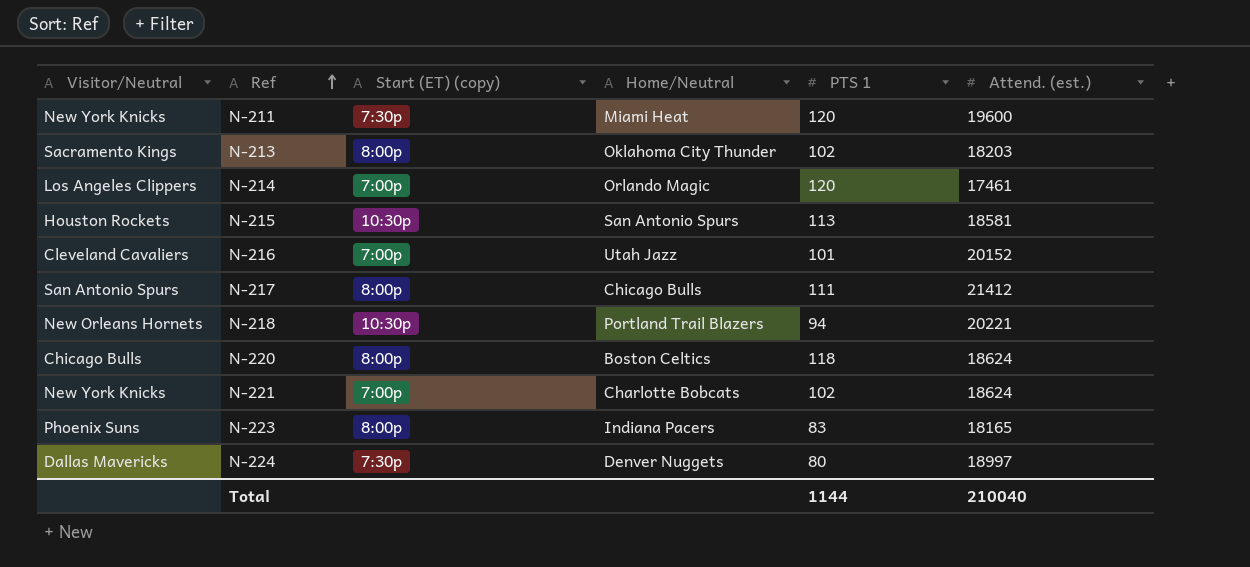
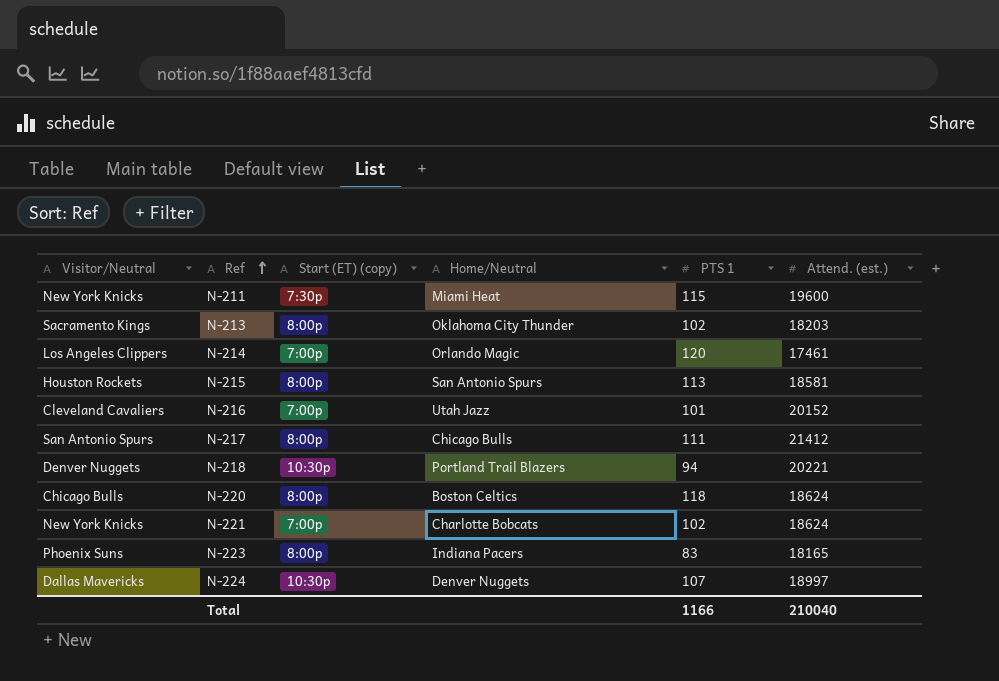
N-211 | PTS 1: 120 -> 115
N-215 | Start (ET) (copy): 10:30p -> 8:00p
N-218 | Visitor/Neutral: New Orleans Hornets -> Denver Nuggets
N-224 | Start (ET) (copy): 7:30p -> 10:30p
N-224 | PTS 1: 80 -> 107
Total | PTS 1: 1144 -> 1166

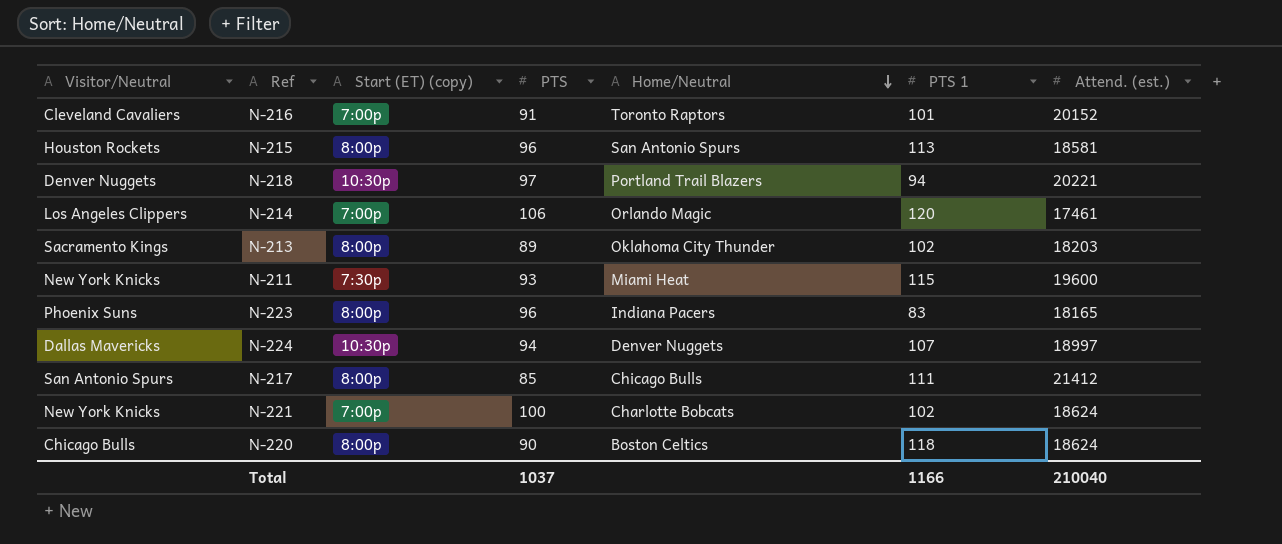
row order: Ref ascending -> Home/Neutral descending
column PTS | position: none -> 4
N-216 | Home/Neutral: Utah Jazz -> Toronto Raptors

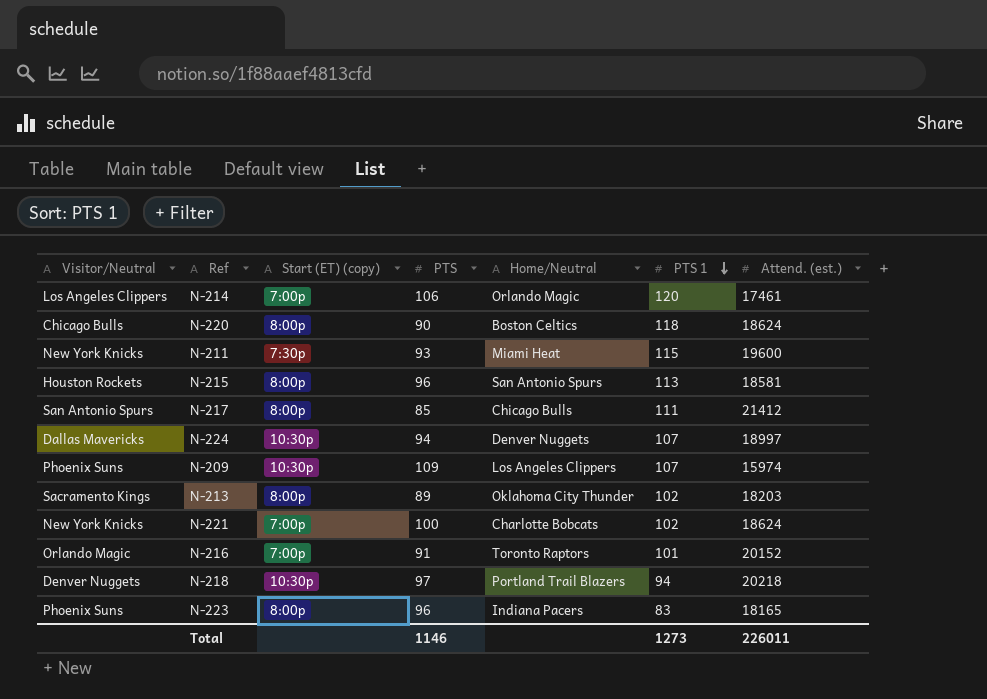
row order: Home/Neutral descending -> PTS 1 descending
row N-209: none -> Phoenix Suns | 10:30p | 109 | Los Angeles Clippers | 107 | 15974
N-216 | Visitor/Neutral: Cleveland Cavaliers -> Orlando Magic
N-218 | Attend. (est.): 20221 -> 20218
Total | PTS: 1037 -> 1146
Total | PTS 1: 1166 -> 1273
Total | Attend. (est.): 210040 -> 226011

